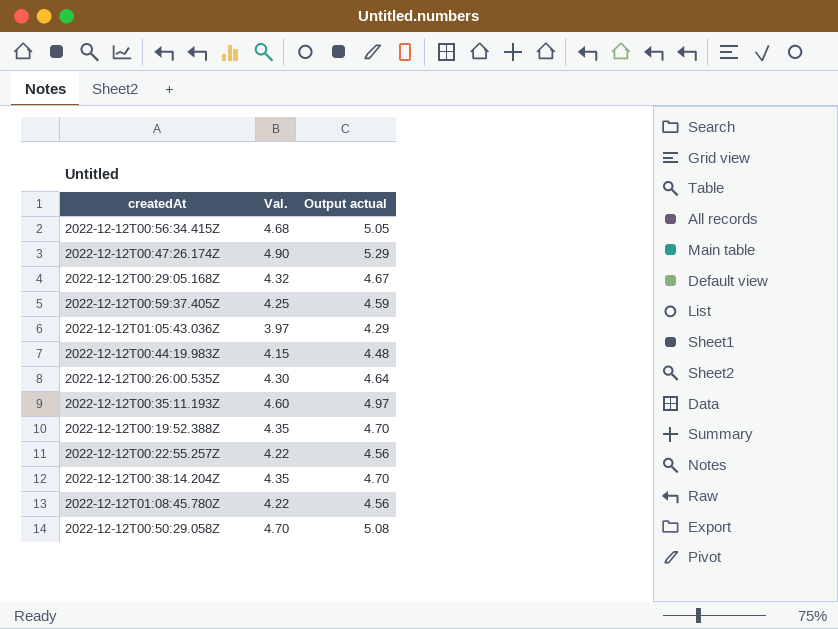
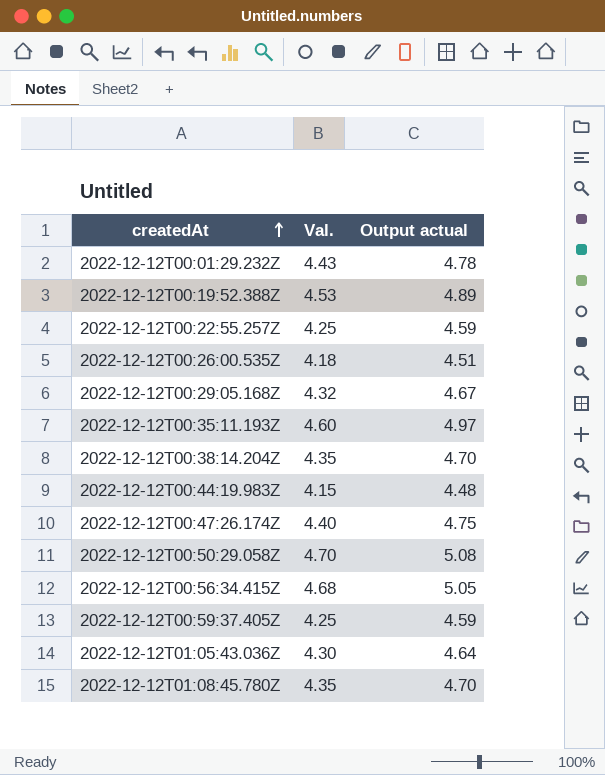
row order: none -> createdAt ascending
row 2022-12-12T00:01:29.232Z: none -> 4.43 | 4.78
2022-12-12T00:19:52.388Z | Val.: 4.35 -> 4.53
2022-12-12T00:19:52.388Z | Output actual: 4.70 -> 4.89
2022-12-12T00:22:55.257Z | Val.: 4.22 -> 4.25
2022-12-12T00:22:55.257Z | Output actual: 4.56 -> 4.59
2022-12-12T00:26:00.535Z | Val.: 4.30 -> 4.18
2022-12-12T00:26:00.535Z | Output actual: 4.64 -> 4.51
2022-12-12T00:47:26.174Z | Val.: 4.90 -> 4.40
2022-12-12T00:47:26.174Z | Output actual: 5.29 -> 4.75
2022-12-12T01:05:43.036Z | Val.: 3.97 -> 4.30
2022-12-12T01:05:43.036Z | Output actual: 4.29 -> 4.64
2022-12-12T01:08:45.780Z | Val.: 4.22 -> 4.35
2022-12-12T01:08:45.780Z | Output actual: 4.56 -> 4.70

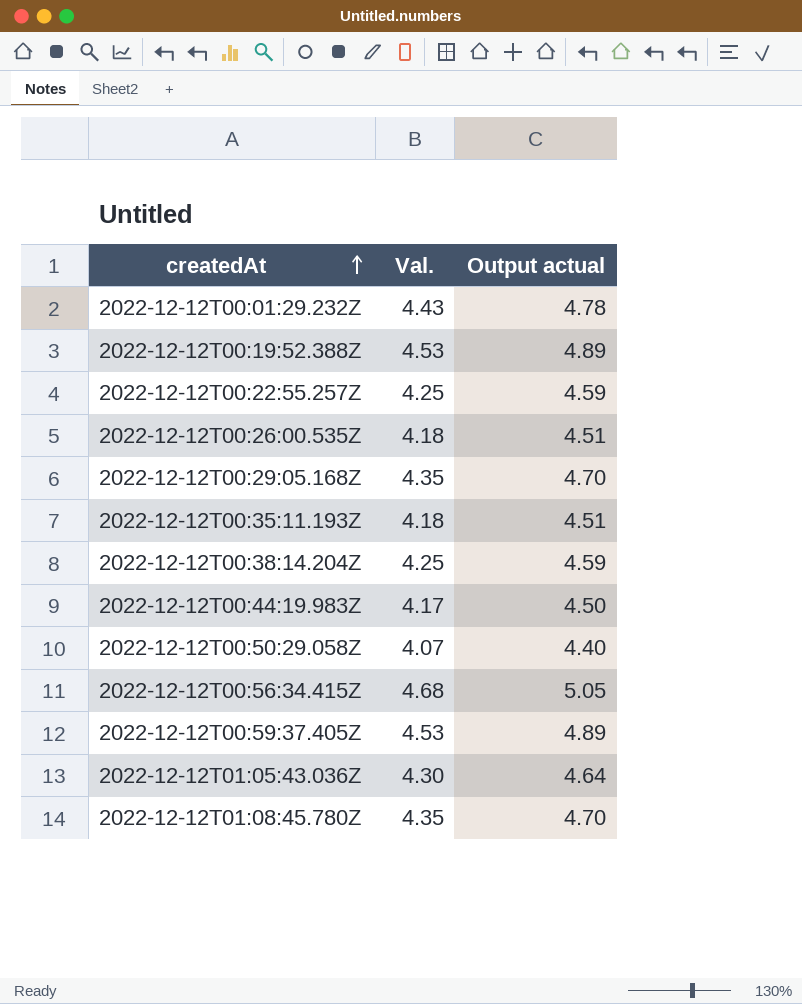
row 2022-12-12T00:47:26.174Z: 4.40 | 4.75 -> none
2022-12-12T00:29:05.168Z | Val.: 4.32 -> 4.35
2022-12-12T00:29:05.168Z | Output actual: 4.67 -> 4.70
2022-12-12T00:35:11.193Z | Val.: 4.60 -> 4.18
2022-12-12T00:35:11.193Z | Output actual: 4.97 -> 4.51
2022-12-12T00:38:14.204Z | Val.: 4.35 -> 4.25
2022-12-12T00:38:14.204Z | Output actual: 4.70 -> 4.59
2022-12-12T00:44:19.983Z | Val.: 4.15 -> 4.17
2022-12-12T00:44:19.983Z | Output actual: 4.48 -> 4.50
2022-12-12T00:50:29.058Z | Val.: 4.70 -> 4.07
2022-12-12T00:50:29.058Z | Output actual: 5.08 -> 4.40
2022-12-12T00:59:37.405Z | Val.: 4.25 -> 4.53
2022-12-12T00:59:37.405Z | Output actual: 4.59 -> 4.89

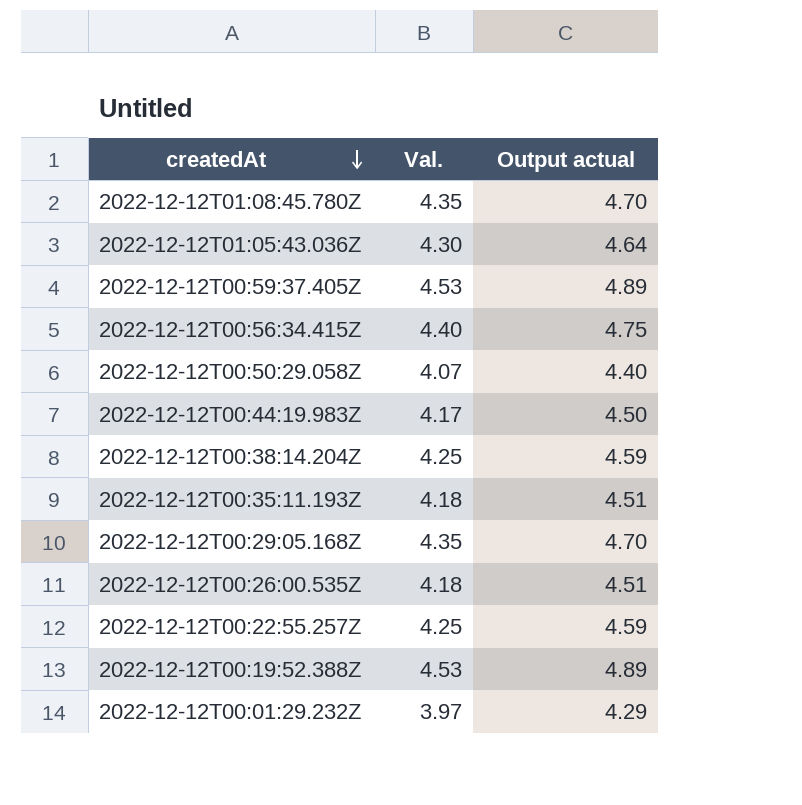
row order: createdAt ascending -> createdAt descending
2022-12-12T00:56:34.415Z | Val.: 4.68 -> 4.40
2022-12-12T00:56:34.415Z | Output actual: 5.05 -> 4.75
2022-12-12T00:01:29.232Z | Val.: 4.43 -> 3.97
2022-12-12T00:01:29.232Z | Output actual: 4.78 -> 4.29

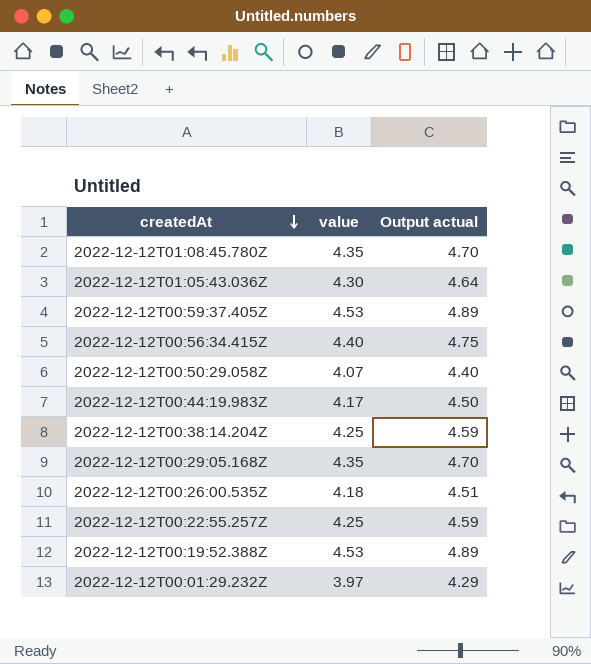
column name: Val. -> value
row 2022-12-12T00:35:11.193Z: 4.18 | 4.51 -> none

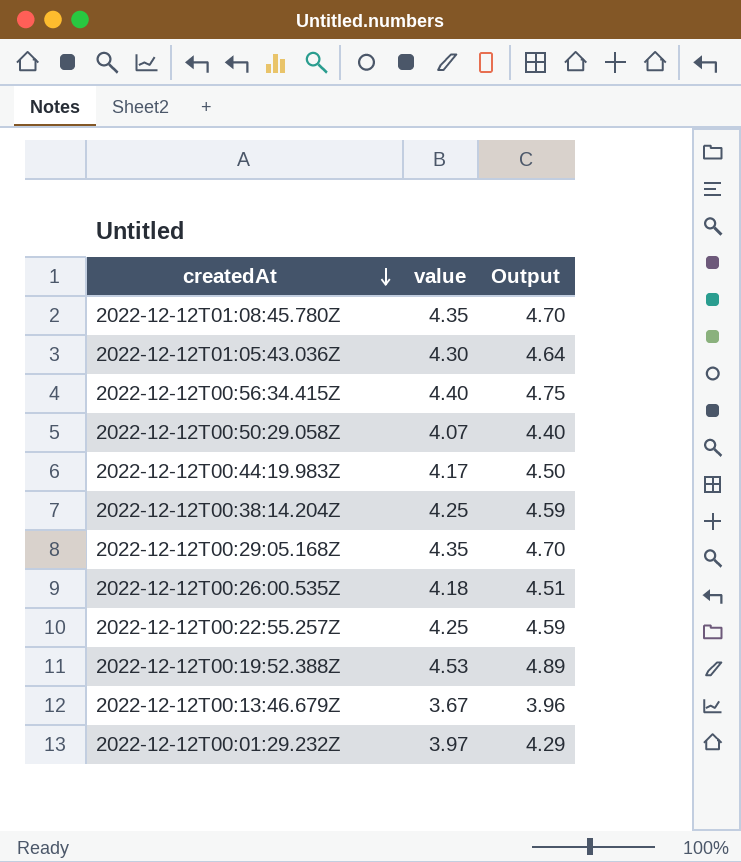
column name: Output actual -> Output
row 2022-12-12T00:59:37.405Z: 4.53 | 4.89 -> none
row 2022-12-12T00:13:46.679Z: none -> 3.67 | 3.96

